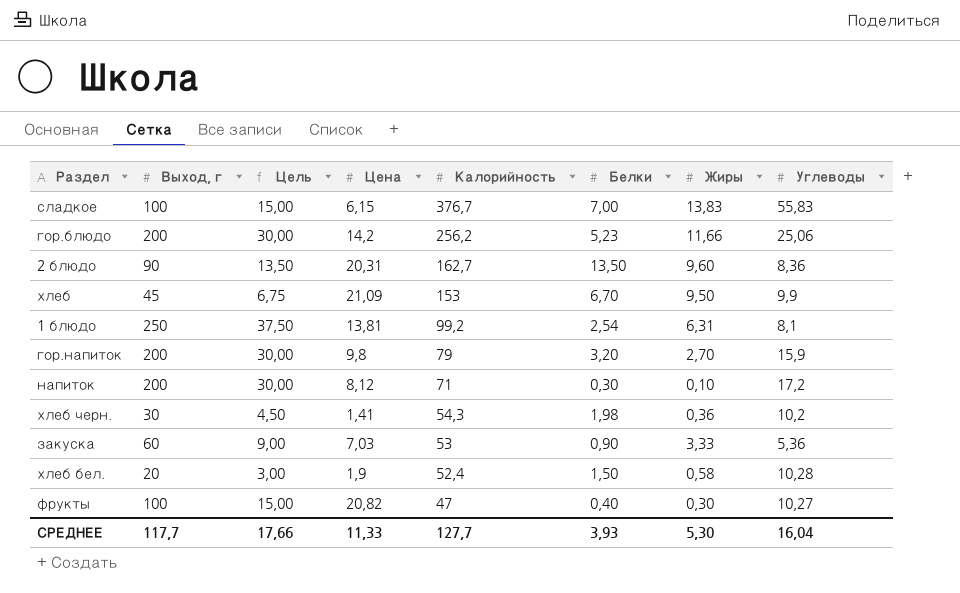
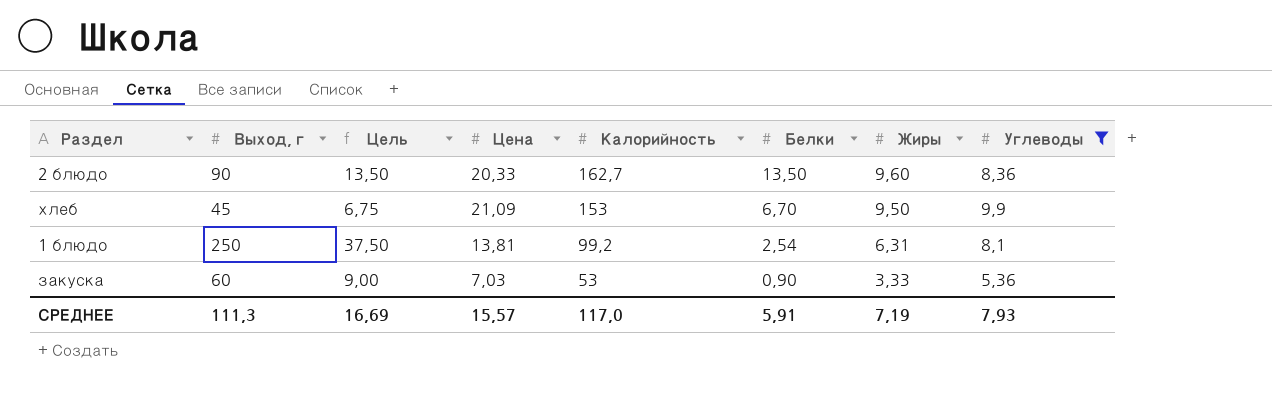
filter: none -> Углеводы <= 9,9
2 блюдо | Цена: 20,31 -> 20,33
СРЕДНЕЕ | Выход, г: 117,7 -> 111,3
СРЕДНЕЕ | Цель: 17,66 -> 16,69
СРЕДНЕЕ | Цена: 11,33 -> 15,57
СРЕДНЕЕ | Калорийность: 127,7 -> 117,0
СРЕДНЕЕ | Белки: 3,93 -> 5,91
СРЕДНЕЕ | Жиры: 5,30 -> 7,19
СРЕДНЕЕ | Углеводы: 16,04 -> 7,93

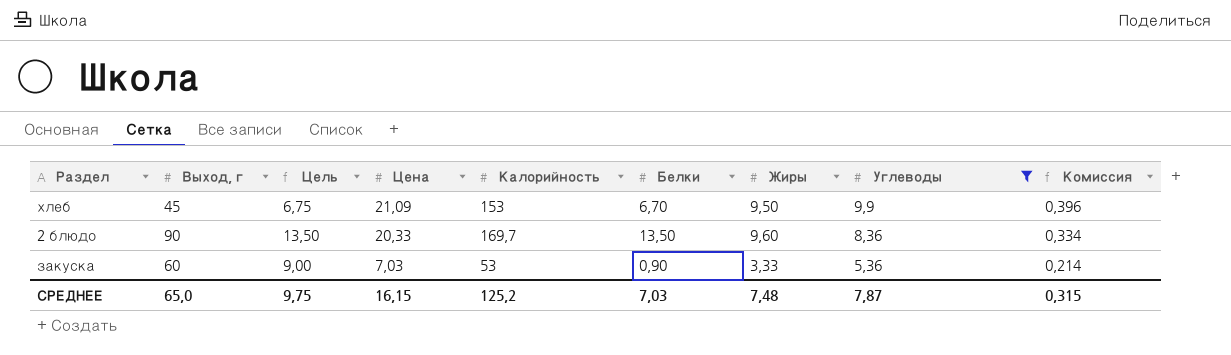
row order: Калорийность descending -> Цена descending
column Комиссия | formula: none -> [Углеводы] * 0,04
row 1 блюдо: 250 | 37,50 | 13,81 | 99,2 | 2,54 | 6,31 | 8,1 -> none
2 блюдо | Калорийность: 162,7 -> 169,7
СРЕДНЕЕ | Выход, г: 111,3 -> 65,0
СРЕДНЕЕ | Цель: 16,69 -> 9,75
СРЕДНЕЕ | Цена: 15,57 -> 16,15
СРЕДНЕЕ | Калорийность: 117,0 -> 125,2
СРЕДНЕЕ | Белки: 5,91 -> 7,03
СРЕДНЕЕ | Жиры: 7,19 -> 7,48
СРЕДНЕЕ | Углеводы: 7,93 -> 7,87

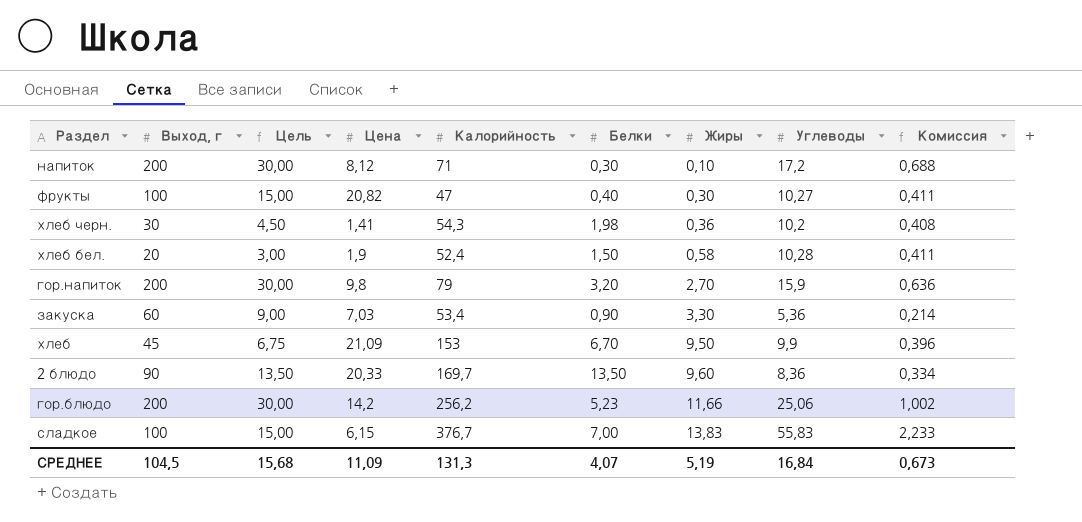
filter: Углеводы <= 9,9 -> none
row order: Цена descending -> Жиры ascending
закуска | Калорийность: 53 -> 53,4
закуска | Жиры: 3,33 -> 3,30
СРЕДНЕЕ | Выход, г: 65,0 -> 104,5
СРЕДНЕЕ | Цель: 9,75 -> 15,68
СРЕДНЕЕ | Цена: 16,15 -> 11,09
СРЕДНЕЕ | Калорийность: 125,2 -> 131,3
СРЕДНЕЕ | Белки: 7,03 -> 4,07
СРЕДНЕЕ | Жиры: 7,48 -> 5,19
СРЕДНЕЕ | Углеводы: 7,87 -> 16,84
СРЕДНЕЕ | Комиссия: 0,315 -> 0,673

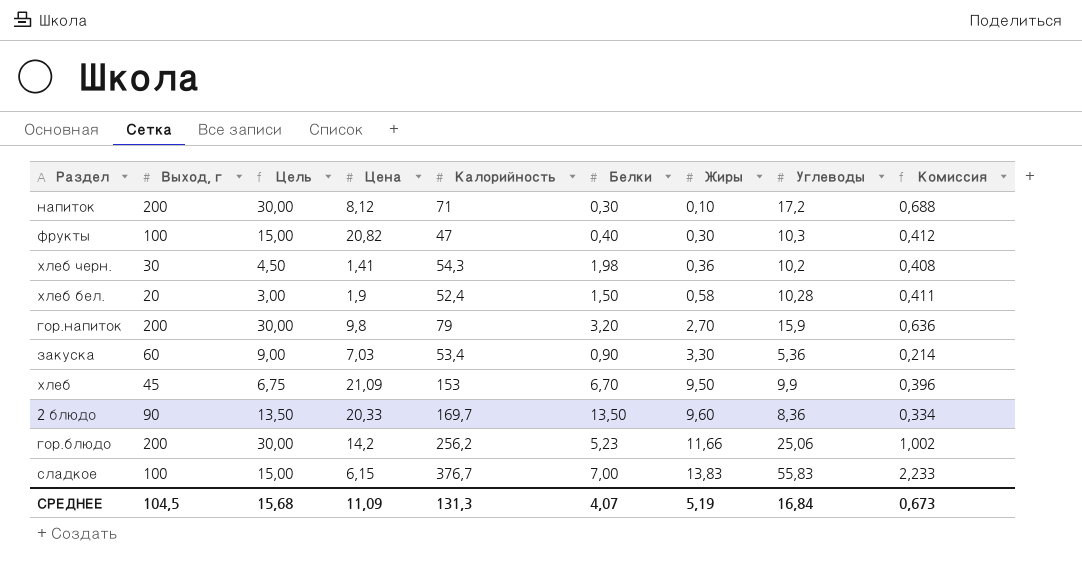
фрукты | Углеводы: 10,27 -> 10,3
фрукты | Комиссия: 0,411 -> 0,412

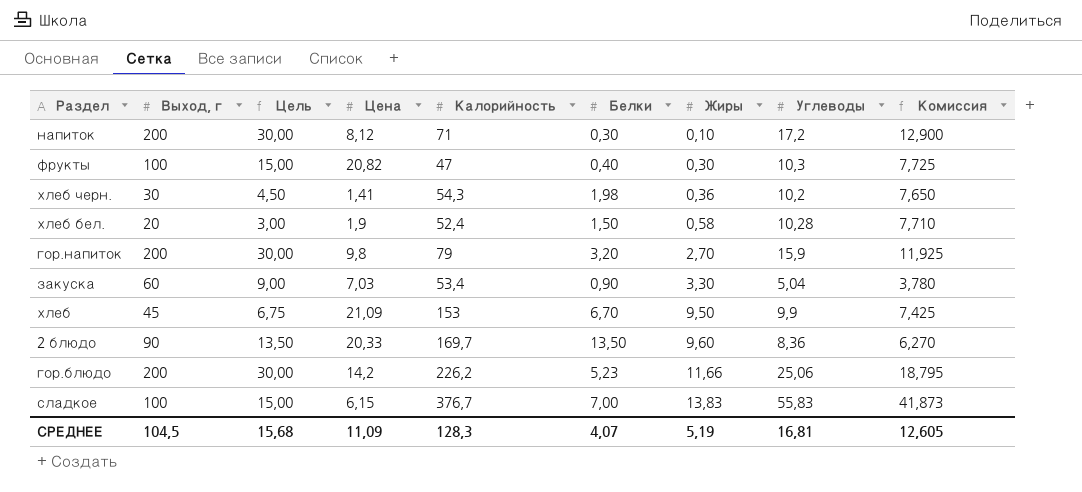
column Комиссия | formula: [Углеводы] * 0,04 -> [Углеводы] * 0,75
закуска | Углеводы: 5,36 -> 5,04
гор.блюдо | Калорийность: 256,2 -> 226,2
СРЕДНЕЕ | Калорийность: 131,3 -> 128,3
СРЕДНЕЕ | Углеводы: 16,84 -> 16,81
СРЕДНЕЕ | Комиссия: 0,673 -> 12,605

